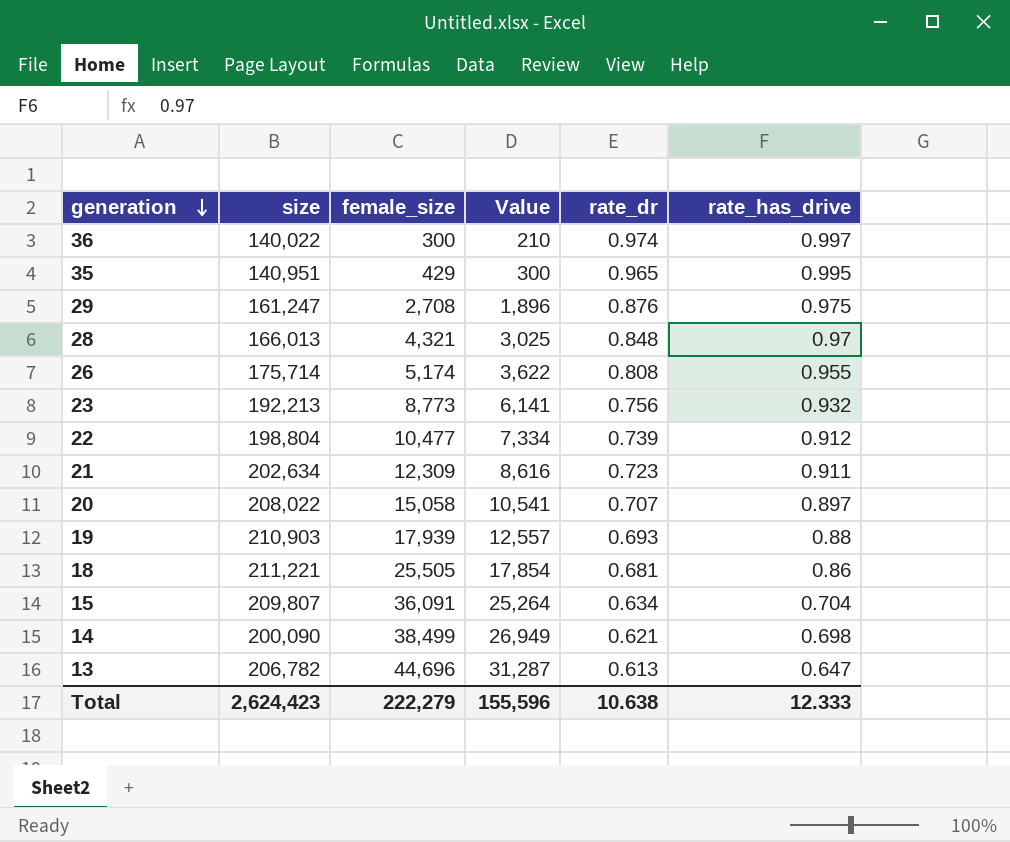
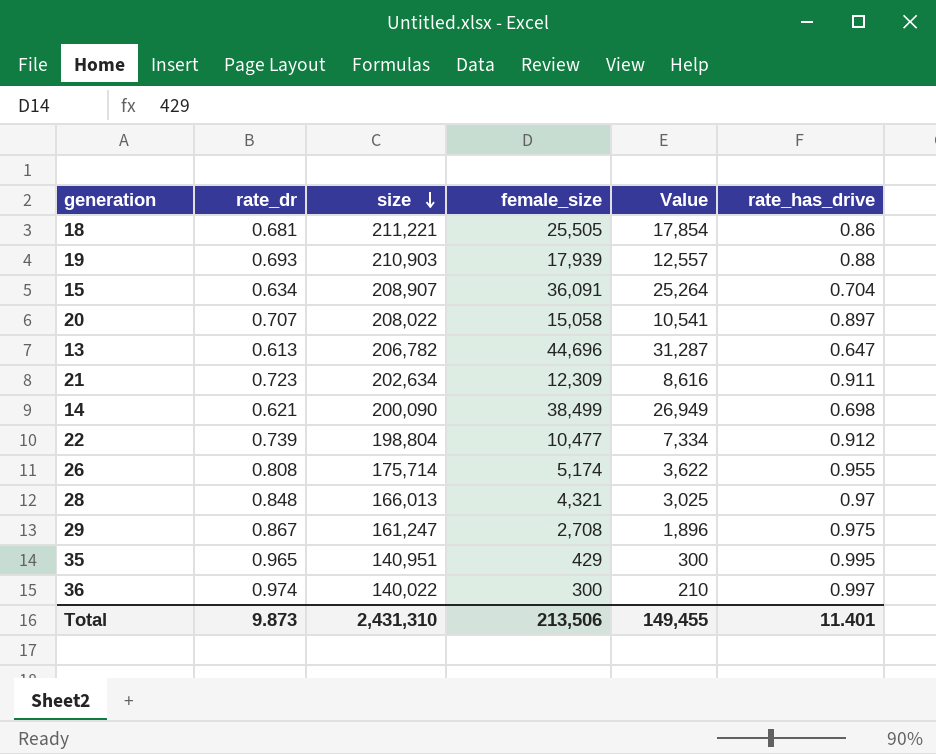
row order: generation descending -> size descending
column rate_dr | position: 5 -> 2
row 23: 192,213 | 8,773 | 6,141 | 0.756 | 0.932 -> none
15 | size: 209,807 -> 208,907
29 | rate_dr: 0.876 -> 0.867
Total | rate_dr: 10.638 -> 9.873
Total | size: 2,624,423 -> 2,431,310
Total | female_size: 222,279 -> 213,506
Total | Value: 155,596 -> 149,455
Total | rate_has_drive: 12.333 -> 11.401

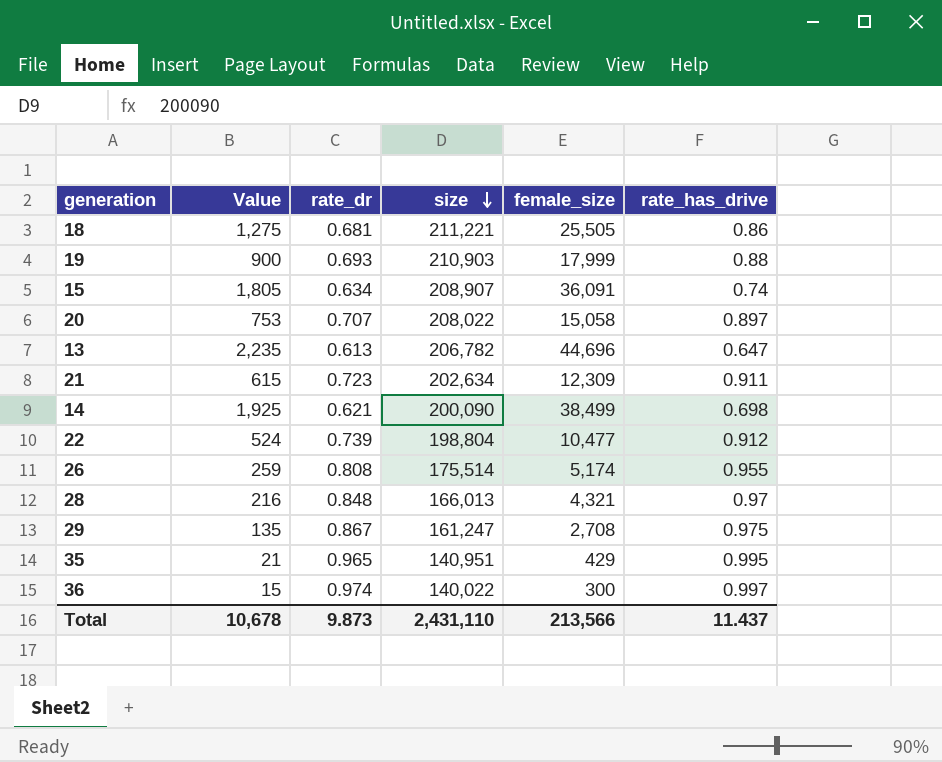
column Value | formula: [female_size] * 0.7 -> [female_size] * 0.05
column Value | position: 5 -> 2
19 | female_size: 17,939 -> 17,999
15 | rate_has_drive: 0.704 -> 0.74
26 | size: 175,714 -> 175,514
Total | Value: 149,455 -> 10,678
Total | size: 2,431,310 -> 2,431,110
Total | female_size: 213,506 -> 213,566
Total | rate_has_drive: 11.401 -> 11.437

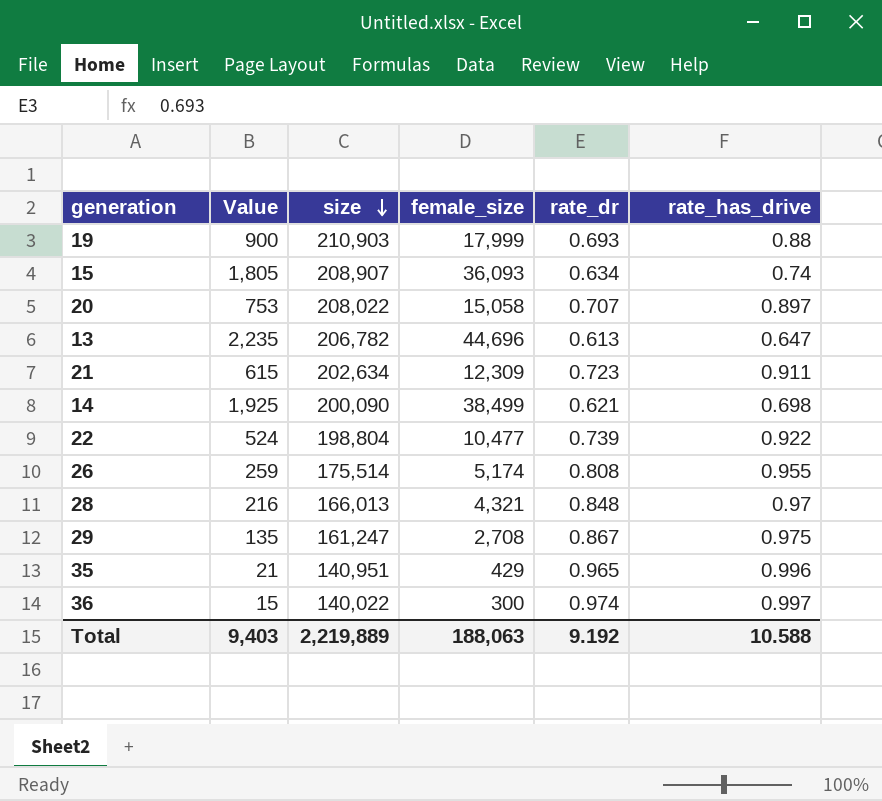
column rate_dr | position: 3 -> 5
row 18: 1,275 | 0.681 | 211,221 | 25,505 | 0.86 -> none
15 | female_size: 36,091 -> 36,093
22 | rate_has_drive: 0.912 -> 0.922
35 | rate_has_drive: 0.995 -> 0.996
Total | Value: 10,678 -> 9,403
Total | size: 2,431,110 -> 2,219,889
Total | female_size: 213,566 -> 188,063
Total | rate_dr: 9.873 -> 9.192
Total | rate_has_drive: 11.437 -> 10.588

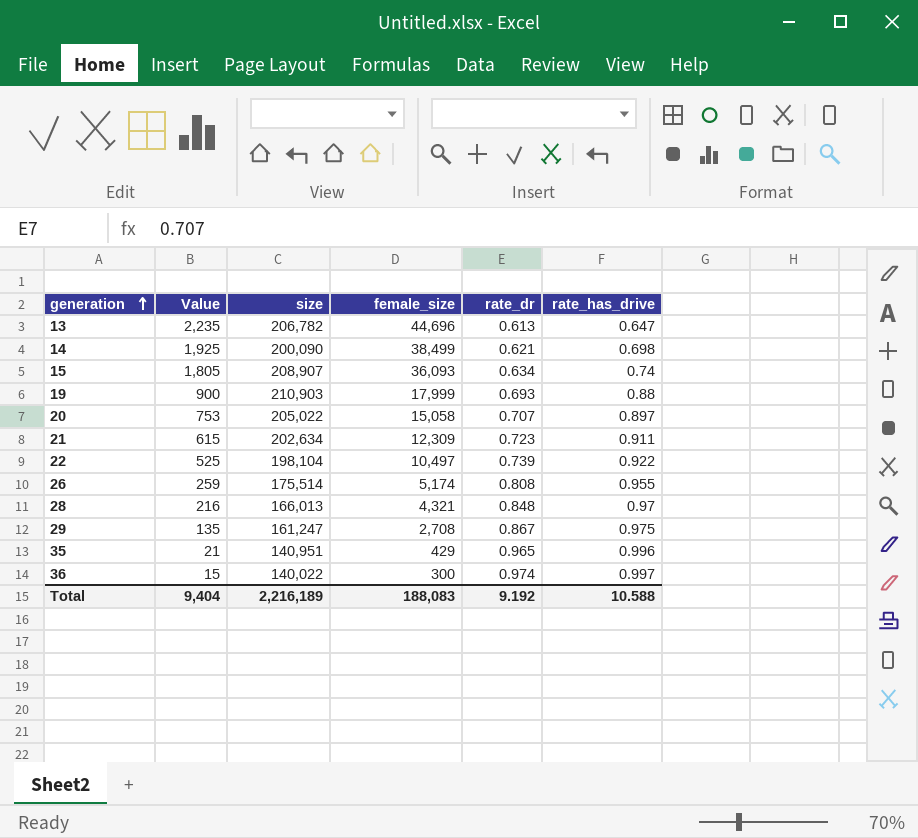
row order: size descending -> generation ascending
20 | size: 208,022 -> 205,022
22 | Value: 524 -> 525
22 | size: 198,804 -> 198,104
22 | female_size: 10,477 -> 10,497
Total | Value: 9,403 -> 9,404
Total | size: 2,219,889 -> 2,216,189
Total | female_size: 188,063 -> 188,083

